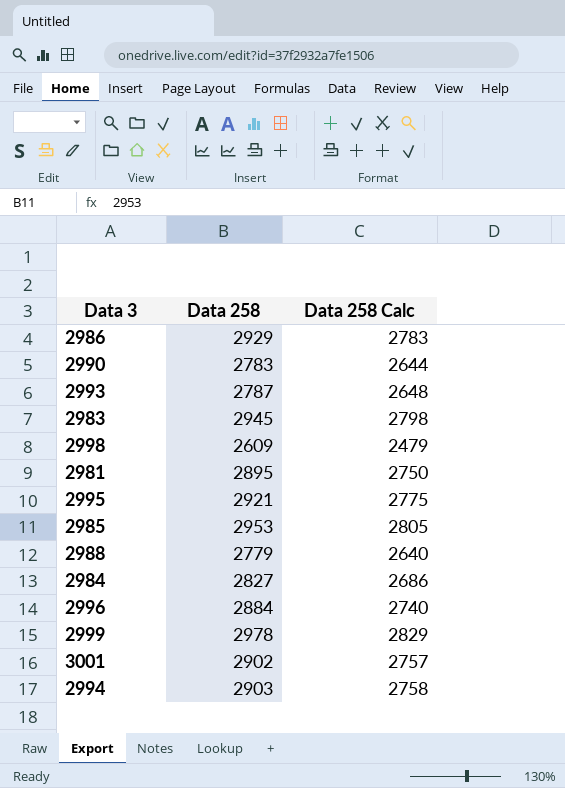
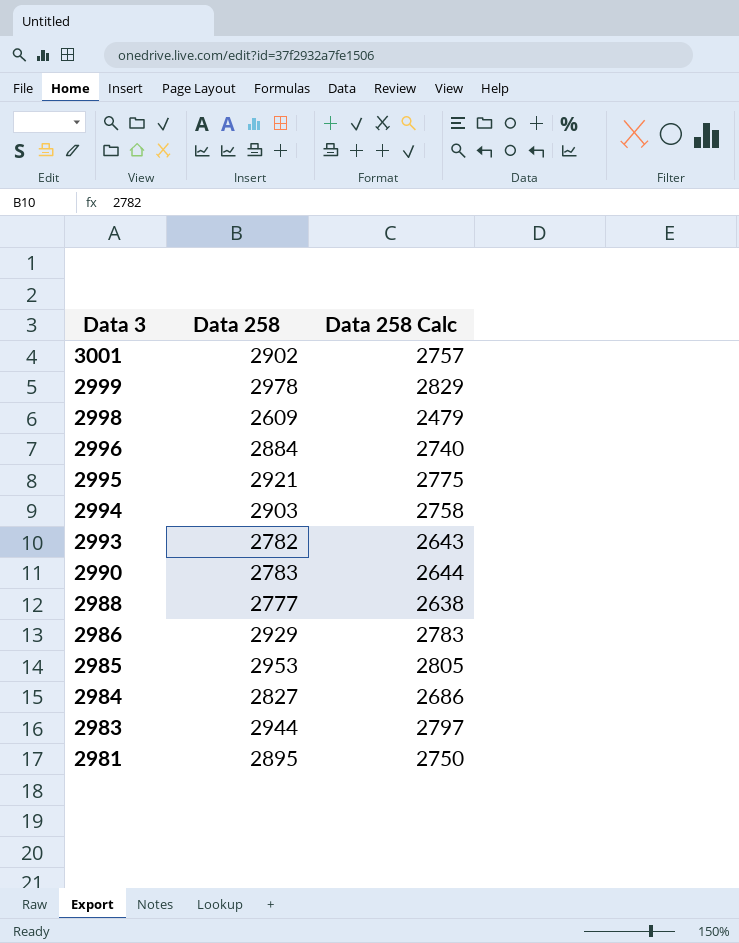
row order: none -> Data 3 descending
2993 | Data 258: 2787 -> 2782
2993 | Data 258 Calc: 2648 -> 2643
2988 | Data 258: 2779 -> 2777
2988 | Data 258 Calc: 2640 -> 2638
2983 | Data 258: 2945 -> 2944
2983 | Data 258 Calc: 2798 -> 2797

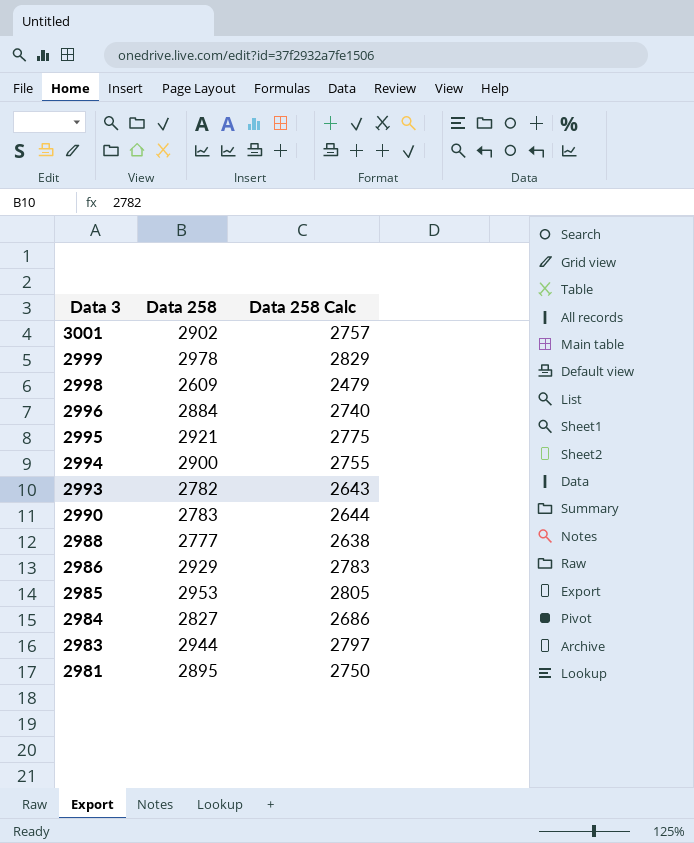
2994 | Data 258: 2903 -> 2900
2994 | Data 258 Calc: 2758 -> 2755

